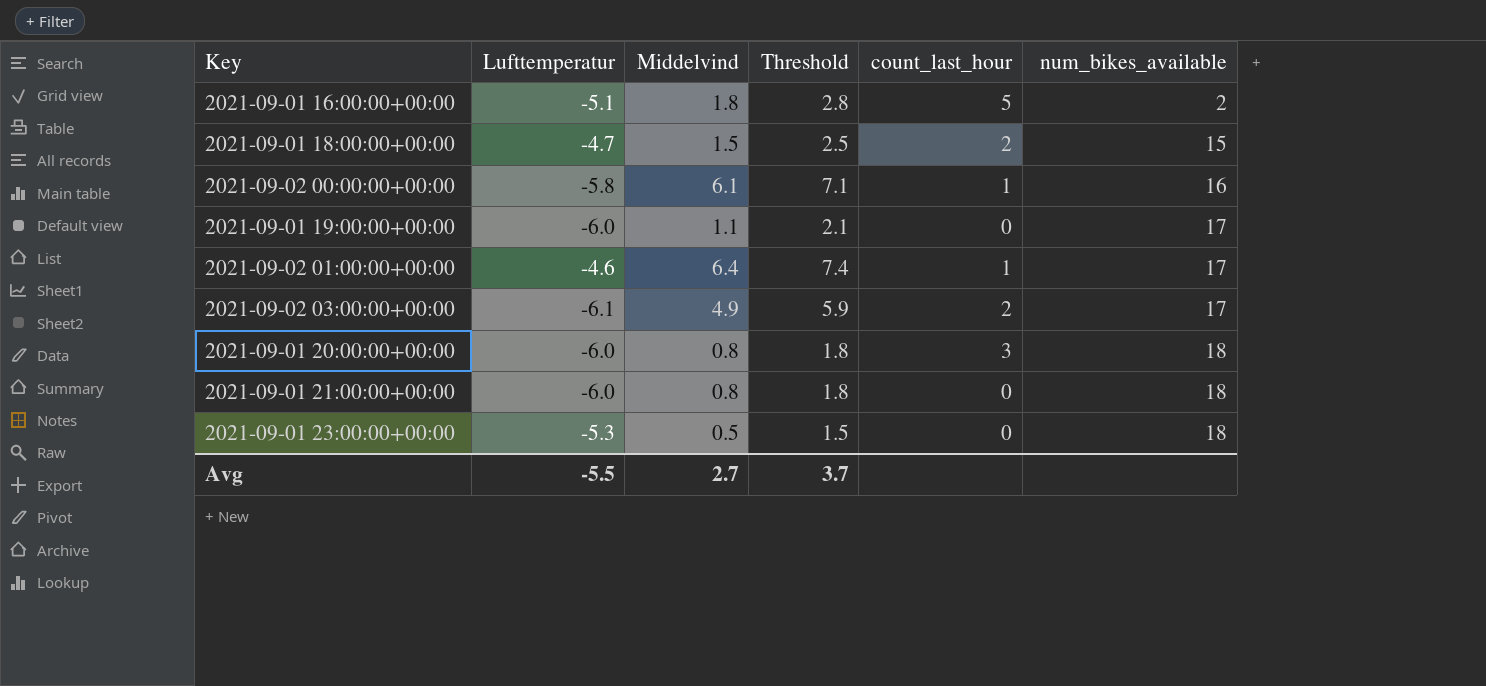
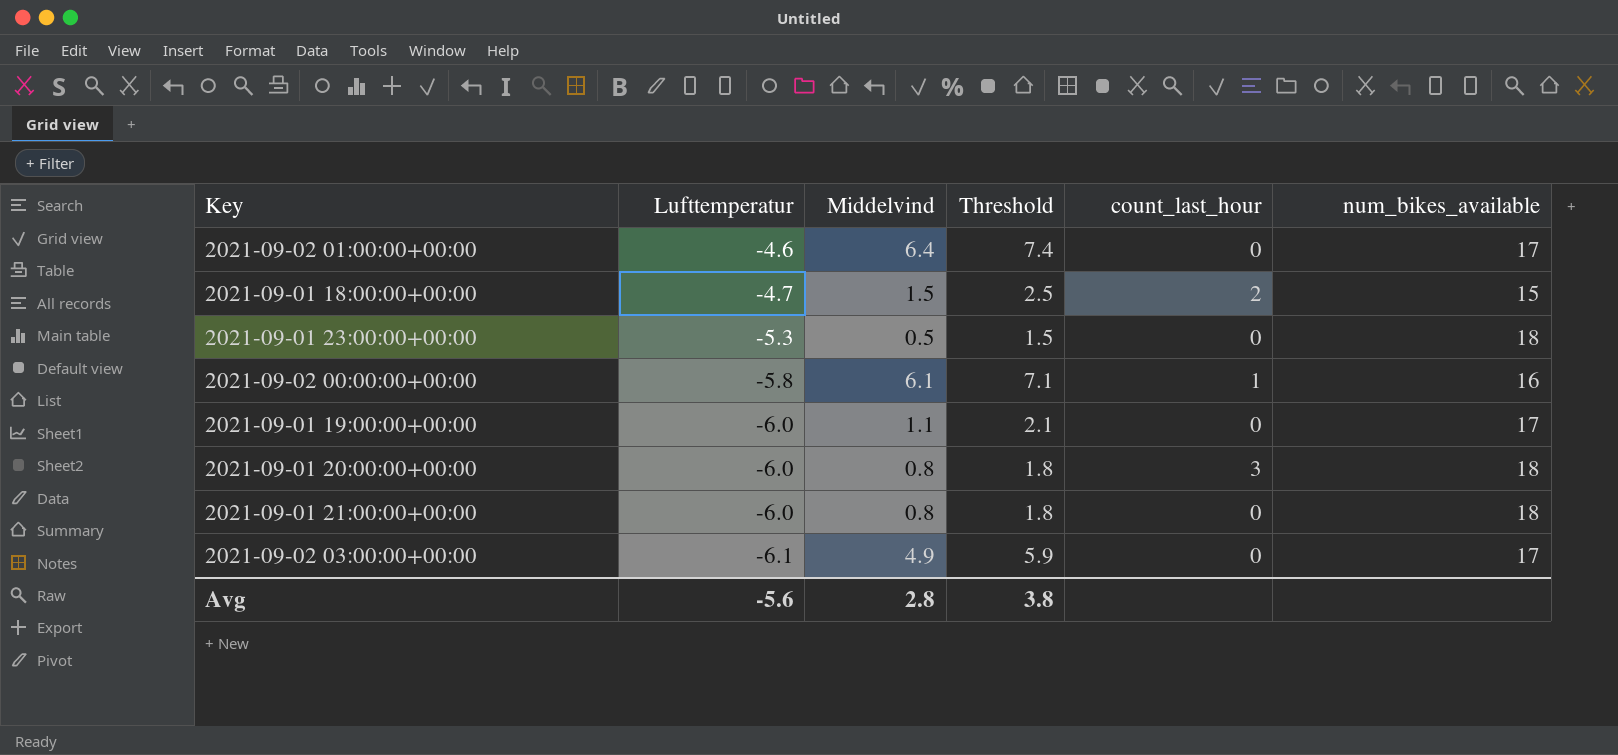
row order: num_bikes_available ascending -> Lufttemperatur descending
row 2021-09-01 16:00:00+00:00: -5.1 | 1.8 | 2.8 | 5 | 2 -> none
2021-09-02 01:00:00+00:00 | count_last_hour: 1 -> 0
2021-09-02 03:00:00+00:00 | count_last_hour: 2 -> 0
Avg | Lufttemperatur: -5.5 -> -5.6
Avg | Middelvind: 2.7 -> 2.8
Avg | Threshold: 3.7 -> 3.8

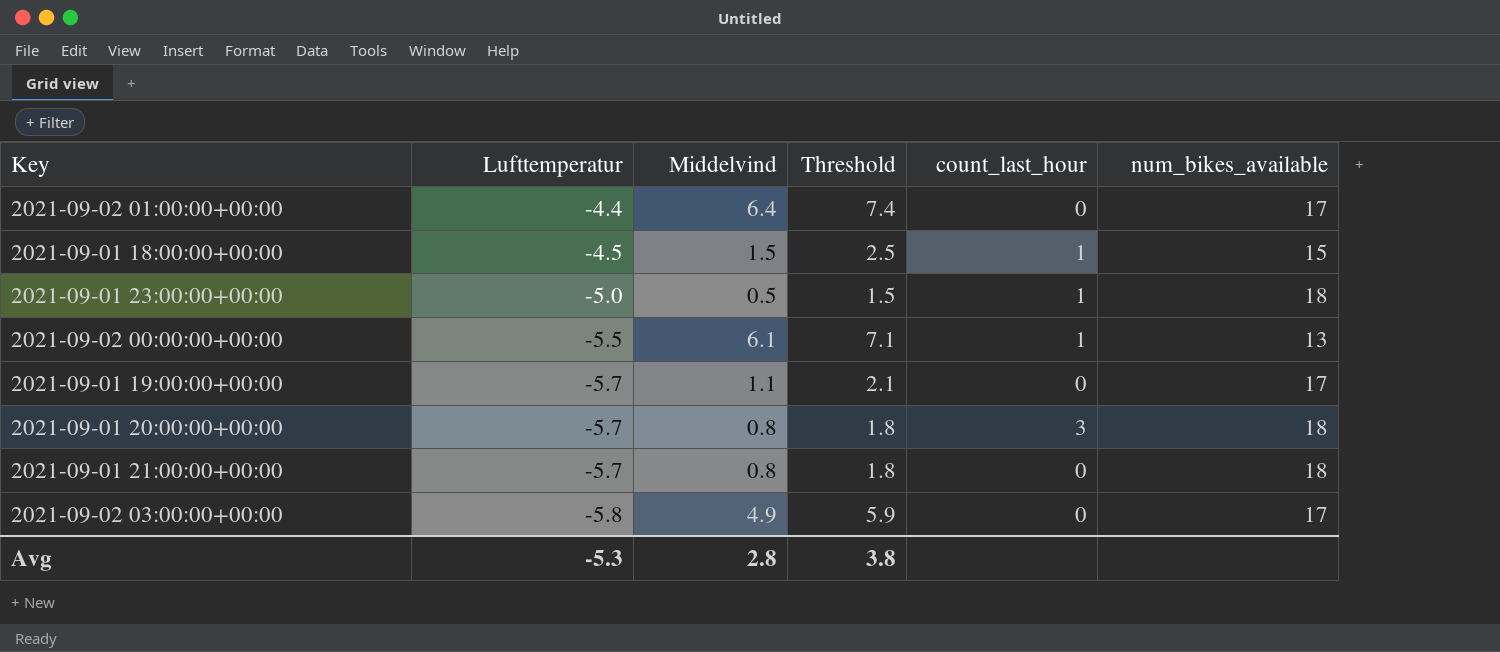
2021-09-02 01:00:00+00:00 | Lufttemperatur: -4.6 -> -4.4
2021-09-01 18:00:00+00:00 | Lufttemperatur: -4.7 -> -4.5
2021-09-01 18:00:00+00:00 | count_last_hour: 2 -> 1
2021-09-01 23:00:00+00:00 | Lufttemperatur: -5.3 -> -5.0
2021-09-01 23:00:00+00:00 | count_last_hour: 0 -> 1
2021-09-02 00:00:00+00:00 | Lufttemperatur: -5.8 -> -5.5
2021-09-02 00:00:00+00:00 | num_bikes_available: 16 -> 13
2021-09-01 19:00:00+00:00 | Lufttemperatur: -6.0 -> -5.7
2021-09-01 20:00:00+00:00 | Lufttemperatur: -6.0 -> -5.7
2021-09-01 21:00:00+00:00 | Lufttemperatur: -6.0 -> -5.7
2021-09-02 03:00:00+00:00 | Lufttemperatur: -6.1 -> -5.8
Avg | Lufttemperatur: -5.6 -> -5.3

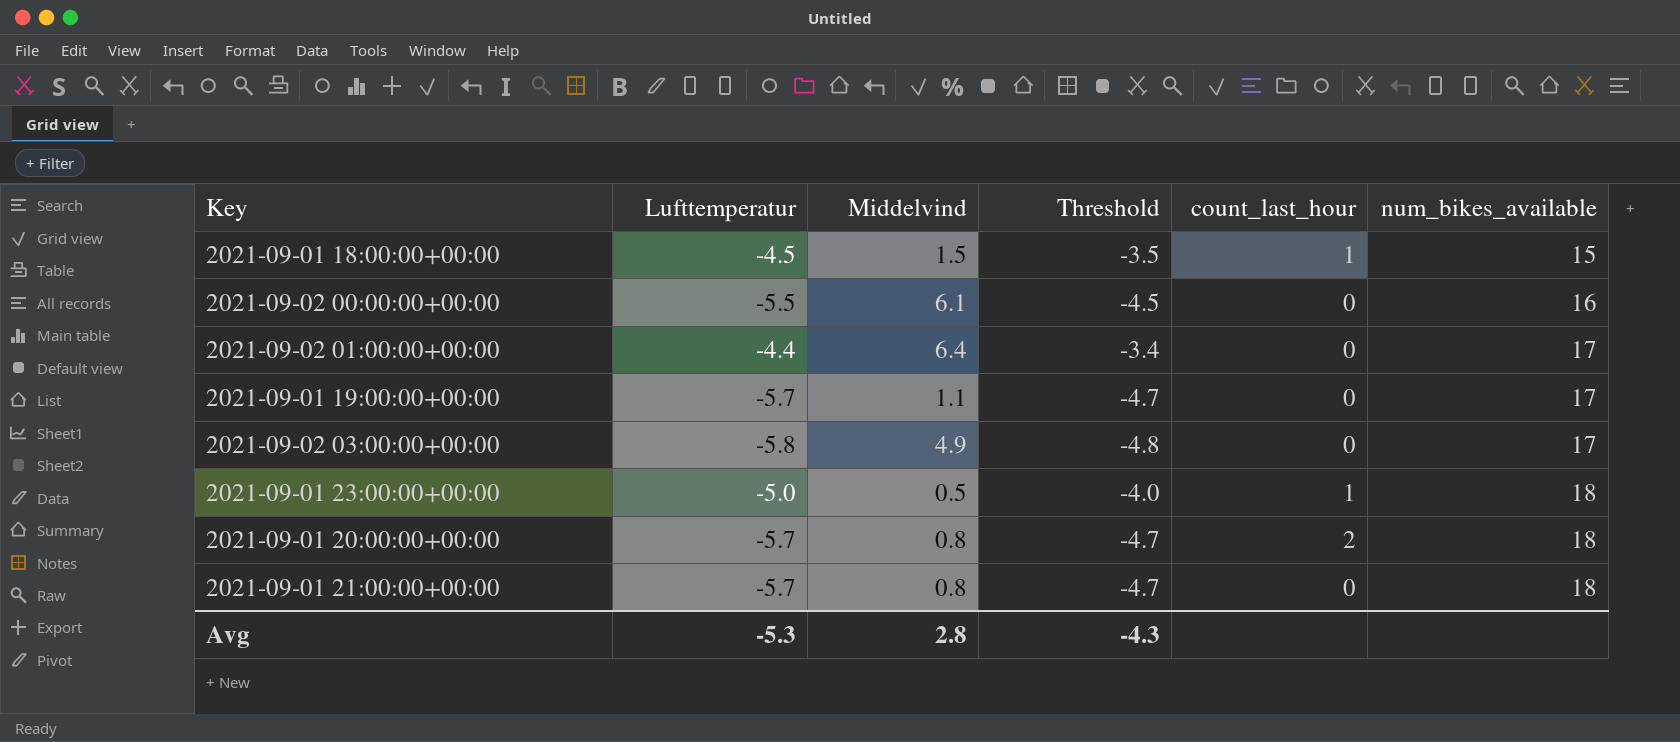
row order: Lufttemperatur descending -> num_bikes_available ascending
column Threshold | formula: [Middelvind] + 1 -> [Lufttemperatur] + 1
2021-09-02 00:00:00+00:00 | count_last_hour: 1 -> 0
2021-09-02 00:00:00+00:00 | num_bikes_available: 13 -> 16
2021-09-01 20:00:00+00:00 | count_last_hour: 3 -> 2
Avg | Threshold: 3.8 -> -4.3

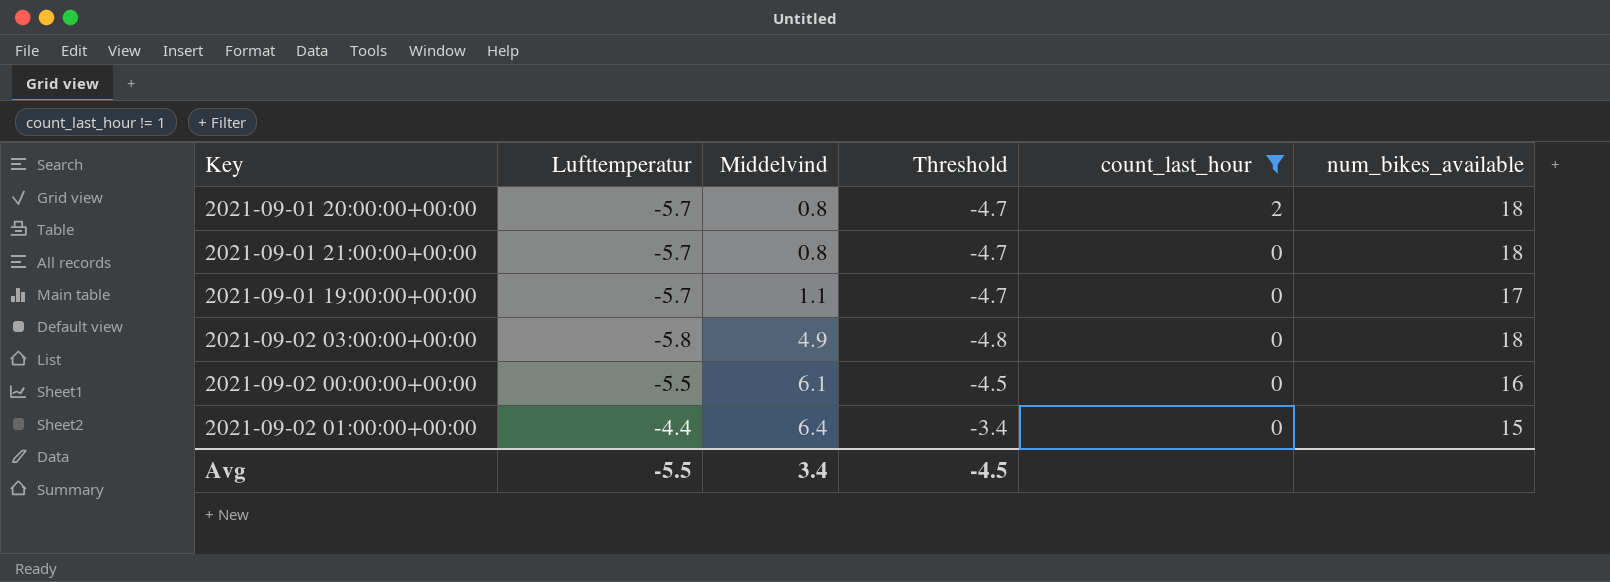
filter: none -> count_last_hour != 1
row order: num_bikes_available ascending -> Middelvind ascending
2021-09-02 03:00:00+00:00 | num_bikes_available: 17 -> 18
2021-09-02 01:00:00+00:00 | num_bikes_available: 17 -> 15
Avg | Lufttemperatur: -5.3 -> -5.5
Avg | Middelvind: 2.8 -> 3.4
Avg | Threshold: -4.3 -> -4.5

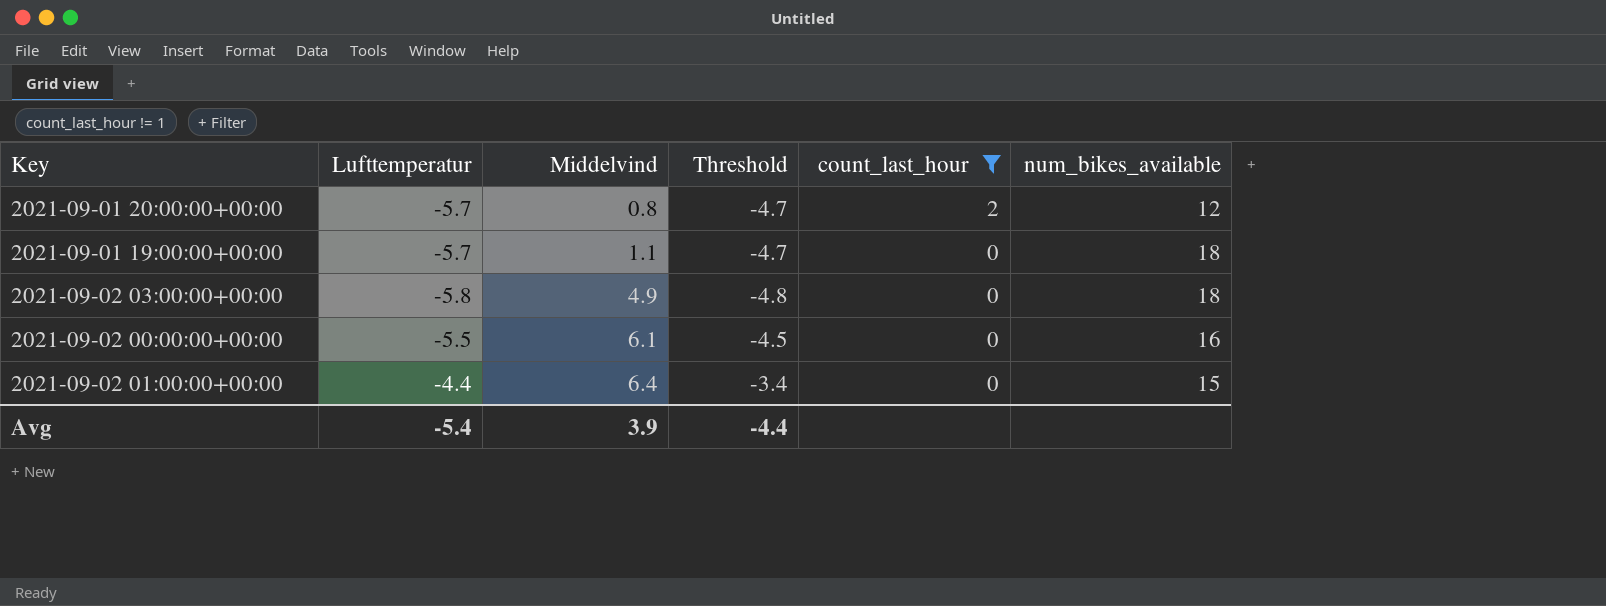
row 2021-09-01 21:00:00+00:00: -5.7 | 0.8 | -4.7 | 0 | 18 -> none
2021-09-01 20:00:00+00:00 | num_bikes_available: 18 -> 12
2021-09-01 19:00:00+00:00 | num_bikes_available: 17 -> 18
Avg | Lufttemperatur: -5.5 -> -5.4
Avg | Middelvind: 3.4 -> 3.9
Avg | Threshold: -4.5 -> -4.4

